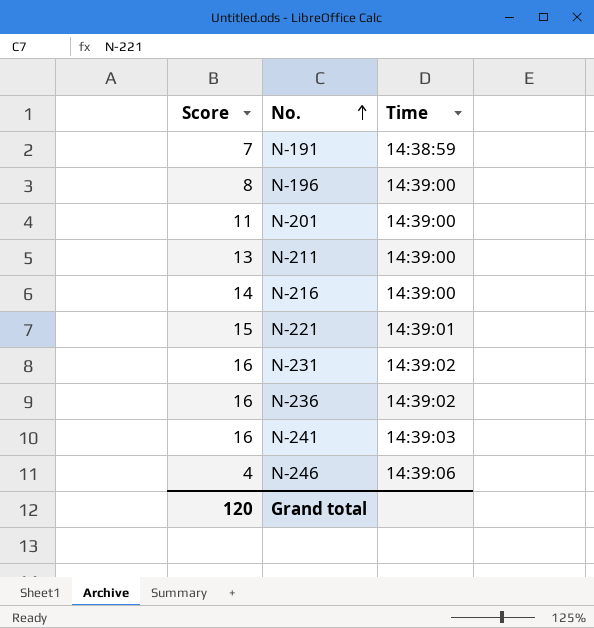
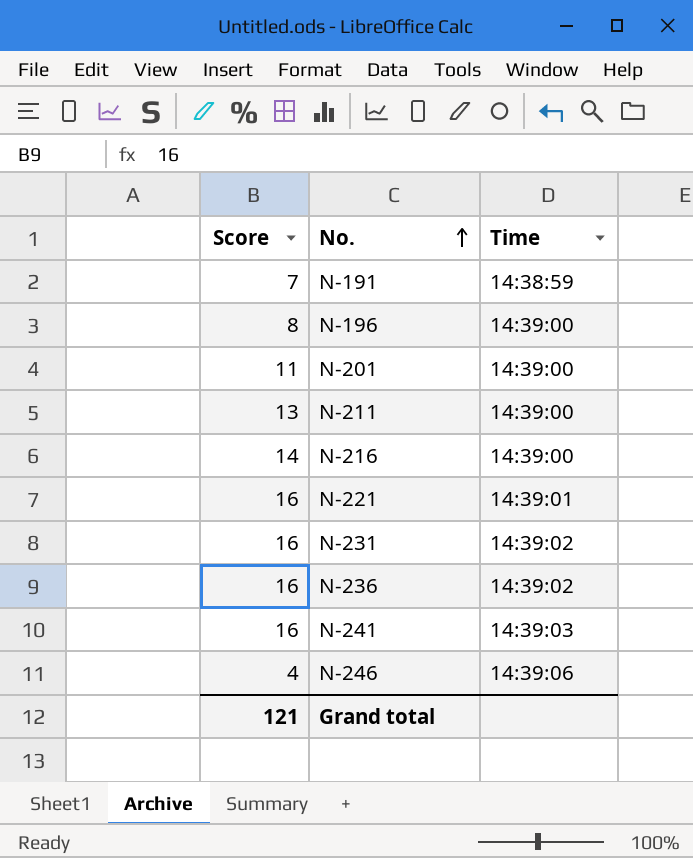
N-221 | Score: 15 -> 16
Grand total | Score: 120 -> 121

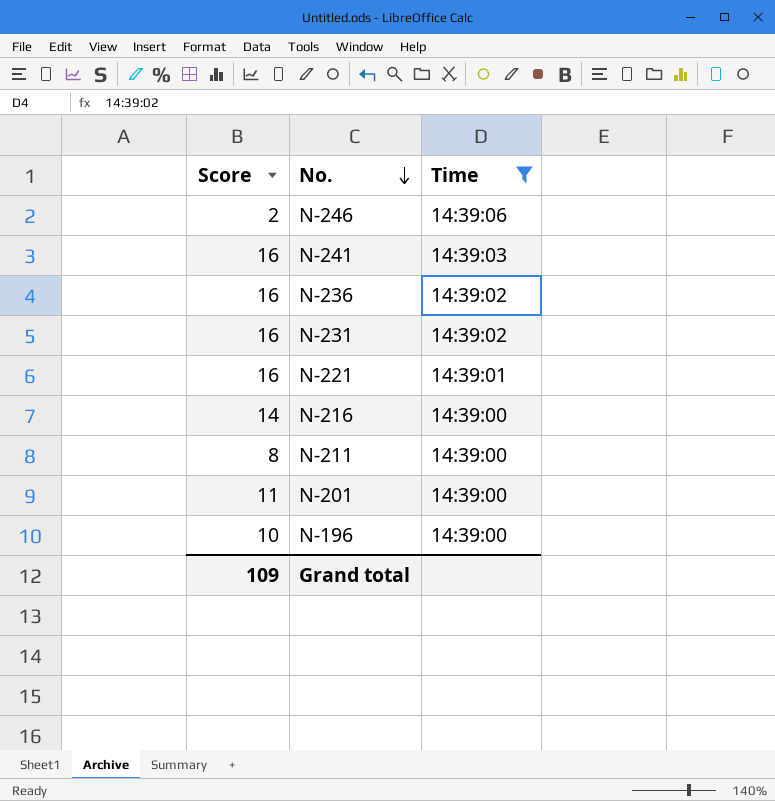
filter: none -> Time != 14:38:59
row order: No. ascending -> No. descending
N-246 | Score: 4 -> 2
N-211 | Score: 13 -> 8
N-196 | Score: 8 -> 10
Grand total | Score: 121 -> 109

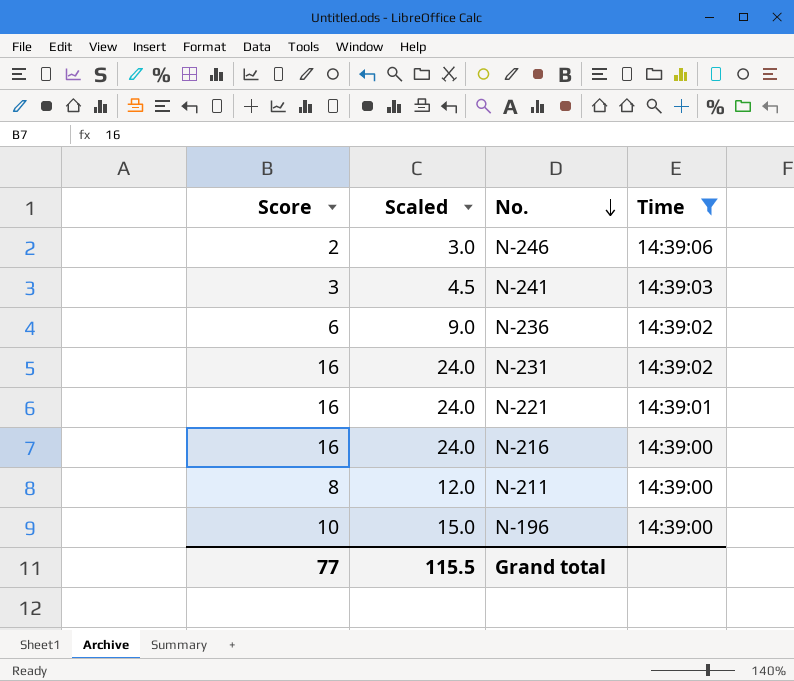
column Scaled | formula: none -> [Score] * 1.5
row N-201: 11 | 14:39:00 -> none
N-241 | Score: 16 -> 3
N-236 | Score: 16 -> 6
N-216 | Score: 14 -> 16
Grand total | Score: 109 -> 77

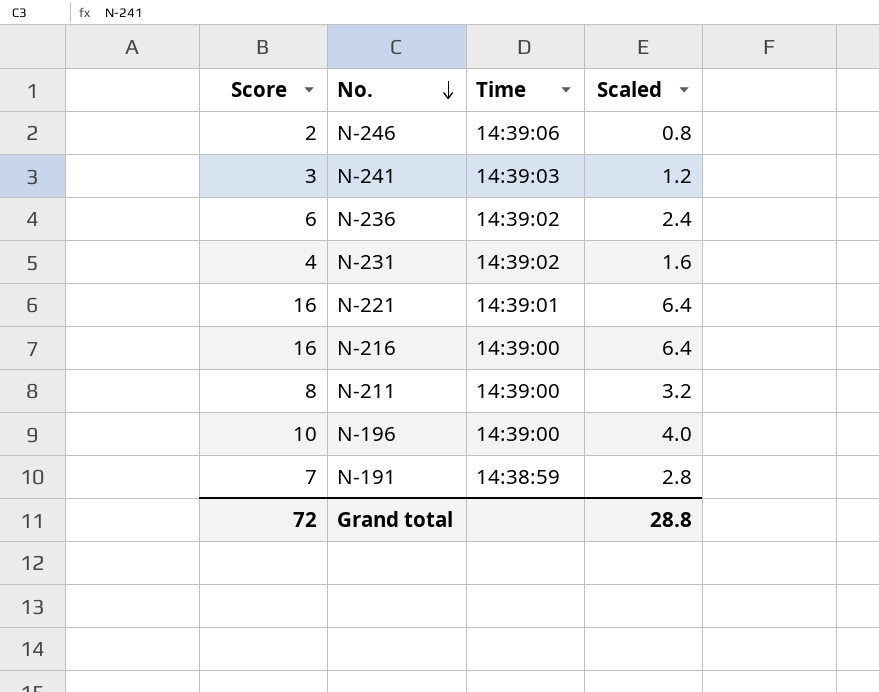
filter: Time != 14:38:59 -> none
column Scaled | formula: [Score] * 1.5 -> [Score] * 0.4
column Scaled | position: 2 -> 4
N-231 | Score: 16 -> 4
Grand total | Score: 77 -> 72
Grand total | Scaled: 115.5 -> 28.8

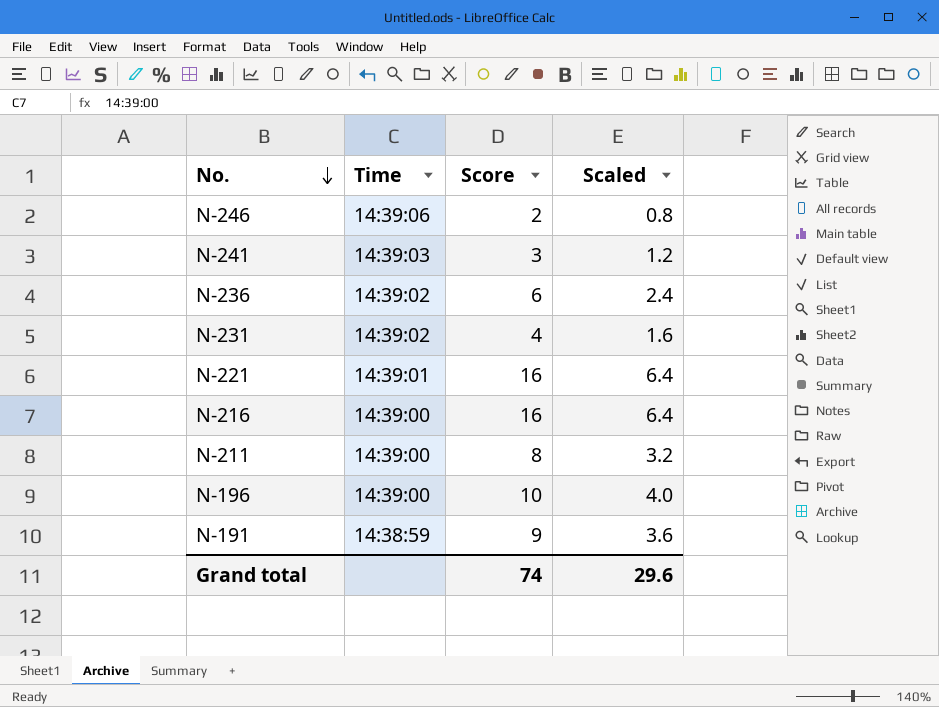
column Score | position: 1 -> 3
N-191 | Score: 7 -> 9
N-191 | Scaled: 2.8 -> 3.6
Grand total | Score: 72 -> 74
Grand total | Scaled: 28.8 -> 29.6

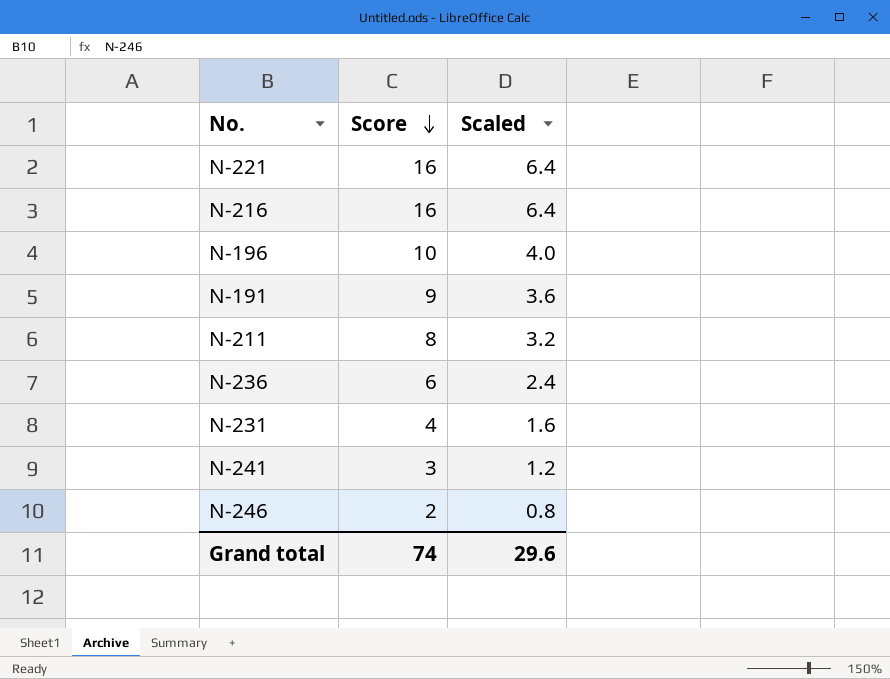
row order: No. descending -> Score descending
column Time | position: 2 -> none

